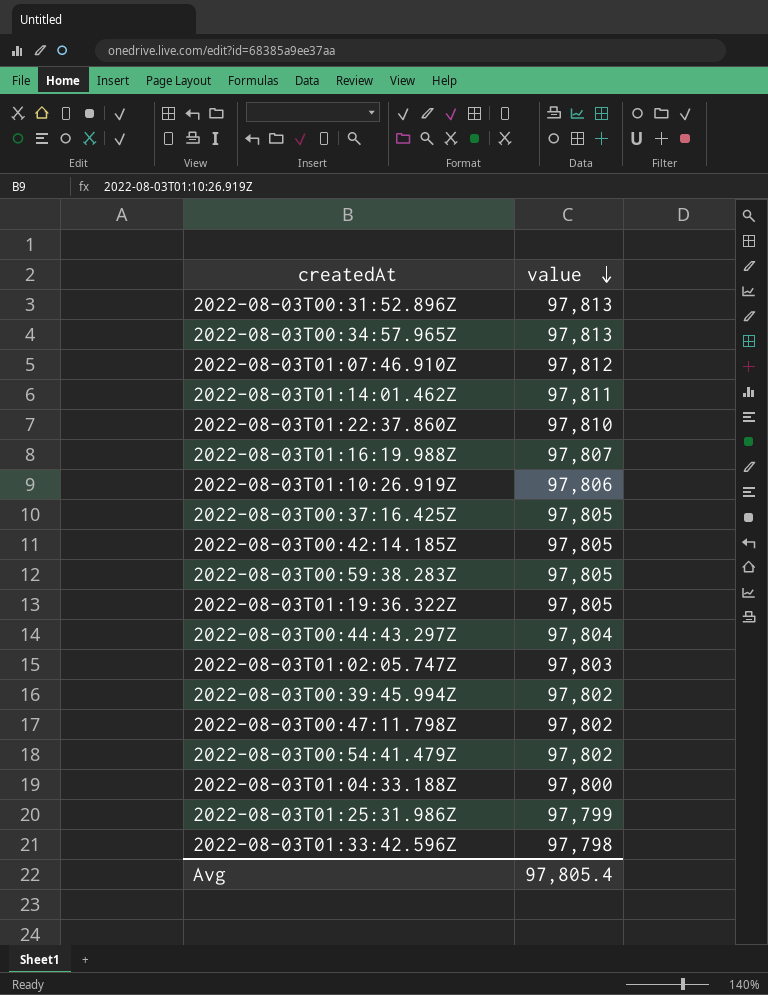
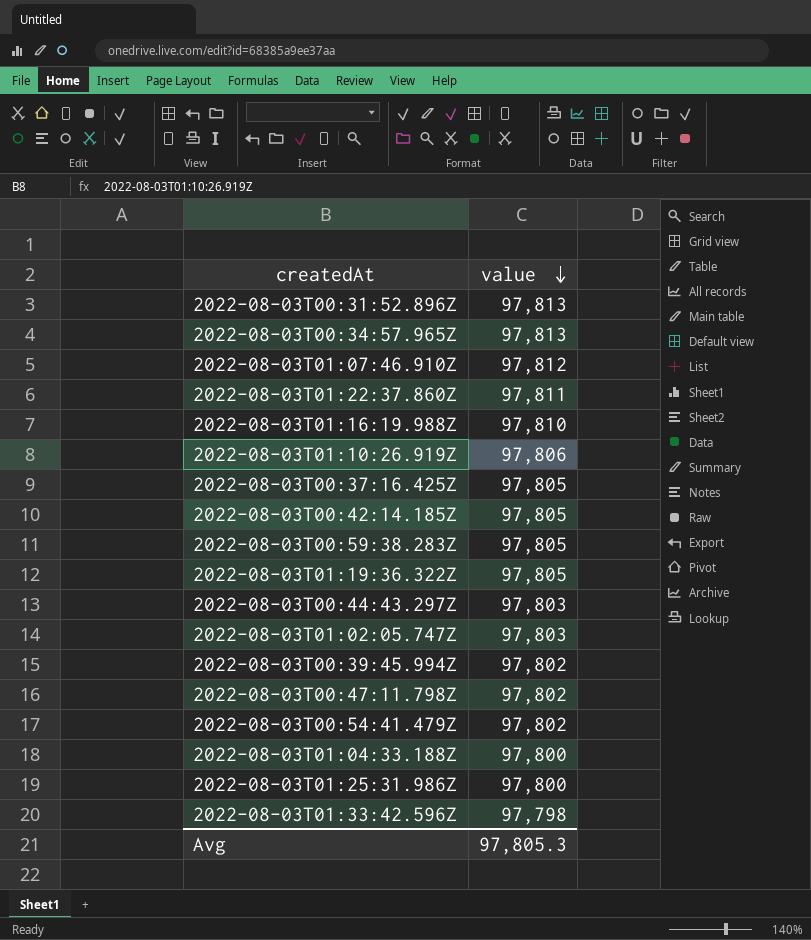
row 2022-08-03T01:14:01.462Z: 97,811 -> none
2022-08-03T01:22:37.860Z | value: 97,810 -> 97,811
2022-08-03T01:16:19.988Z | value: 97,807 -> 97,810
2022-08-03T00:44:43.297Z | value: 97,804 -> 97,803
2022-08-03T01:25:31.986Z | value: 97,799 -> 97,800
Avg | value: 97,805.4 -> 97,805.3

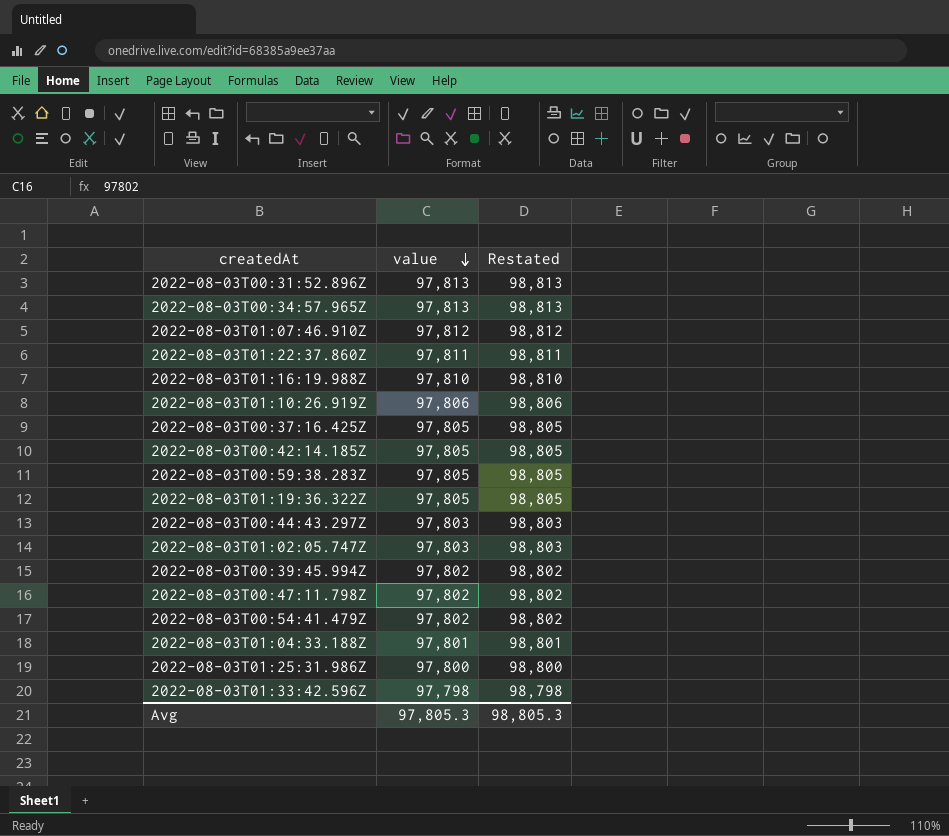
column Restated | formula: none -> [value] + 1000
2022-08-03T01:04:33.188Z | value: 97,800 -> 97,801

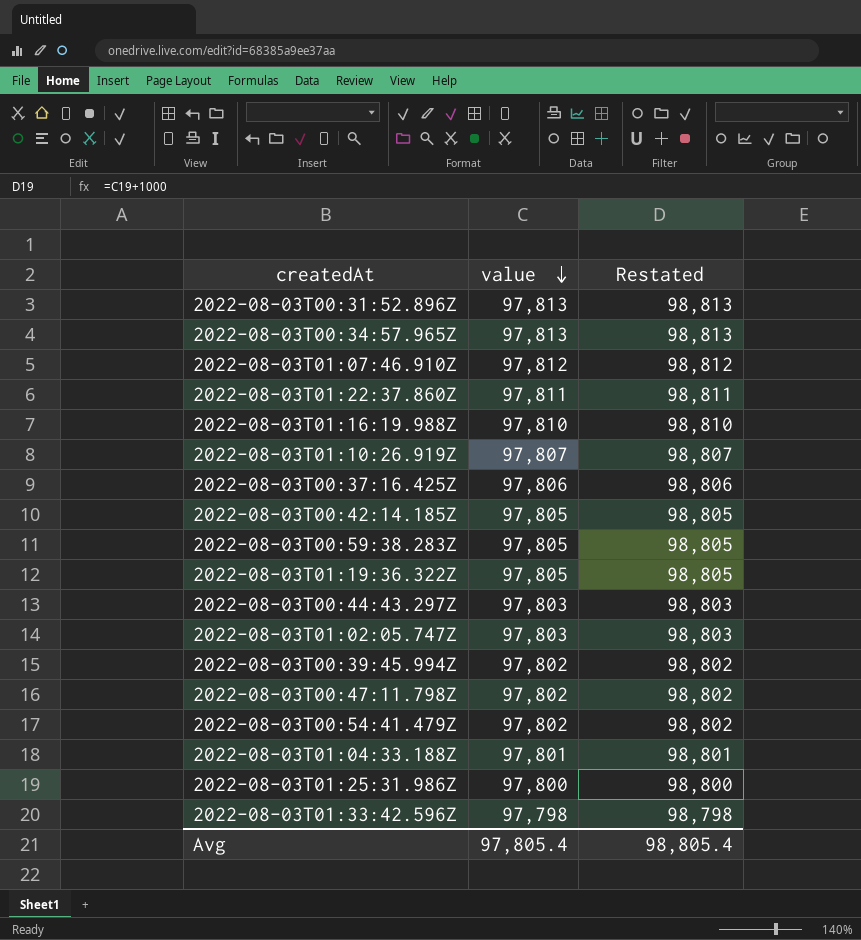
2022-08-03T01:10:26.919Z | value: 97,806 -> 97,807
2022-08-03T01:10:26.919Z | Restated: 98,806 -> 98,807
2022-08-03T00:37:16.425Z | value: 97,805 -> 97,806
2022-08-03T00:37:16.425Z | Restated: 98,805 -> 98,806
Avg | value: 97,805.3 -> 97,805.4
Avg | Restated: 98,805.3 -> 98,805.4

